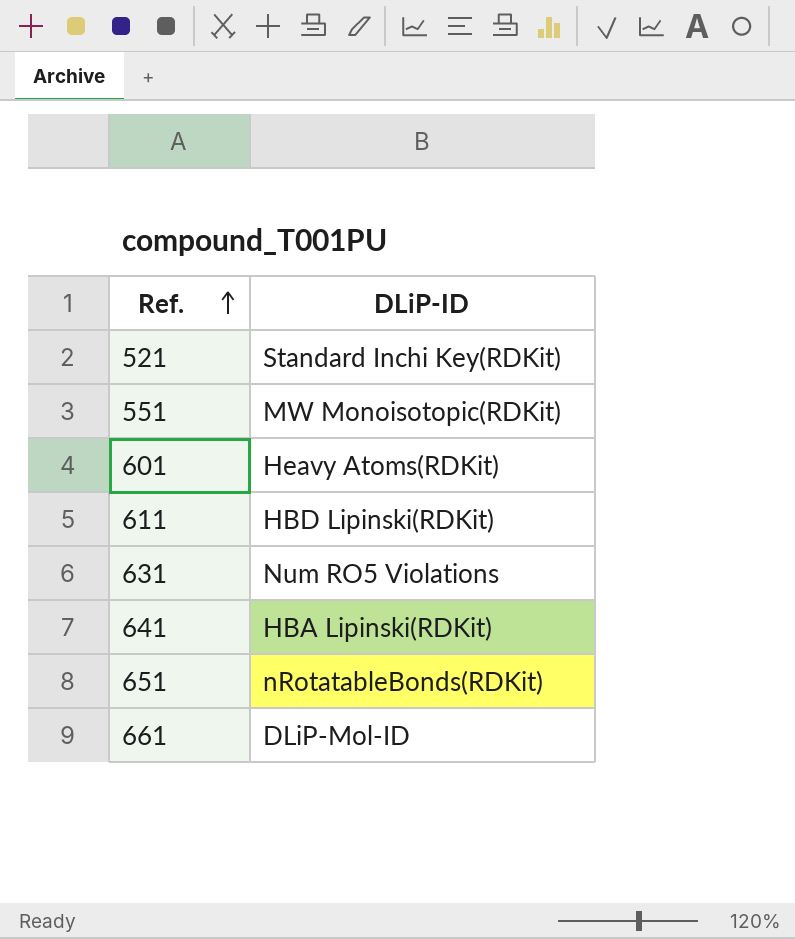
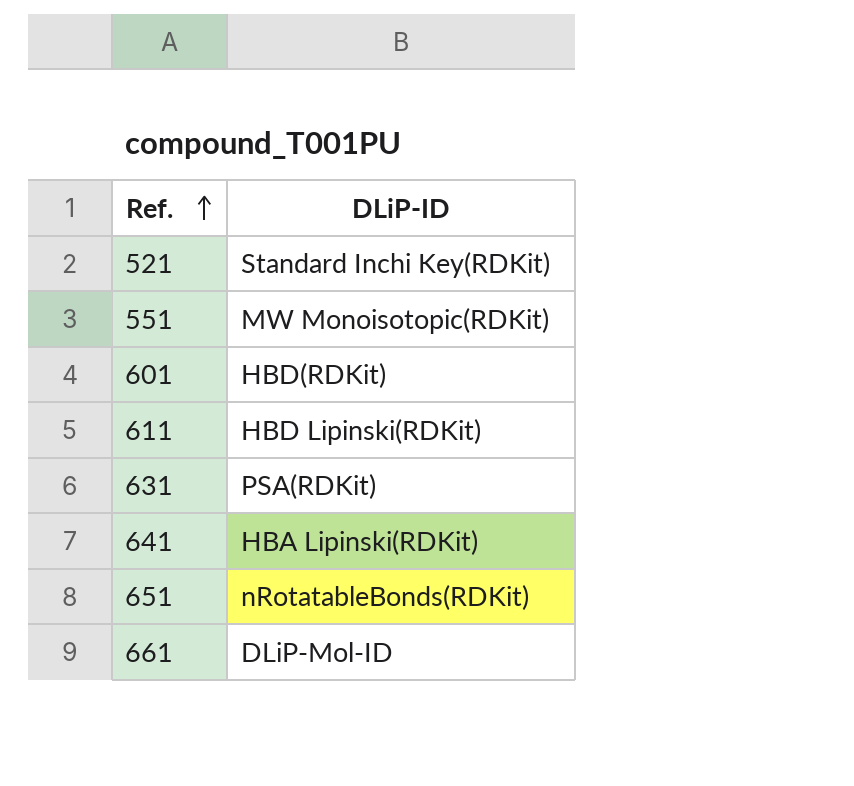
601 | DLiP-ID: Heavy Atoms(RDKit) -> HBD(RDKit)
631 | DLiP-ID: Num RO5 Violations -> PSA(RDKit)

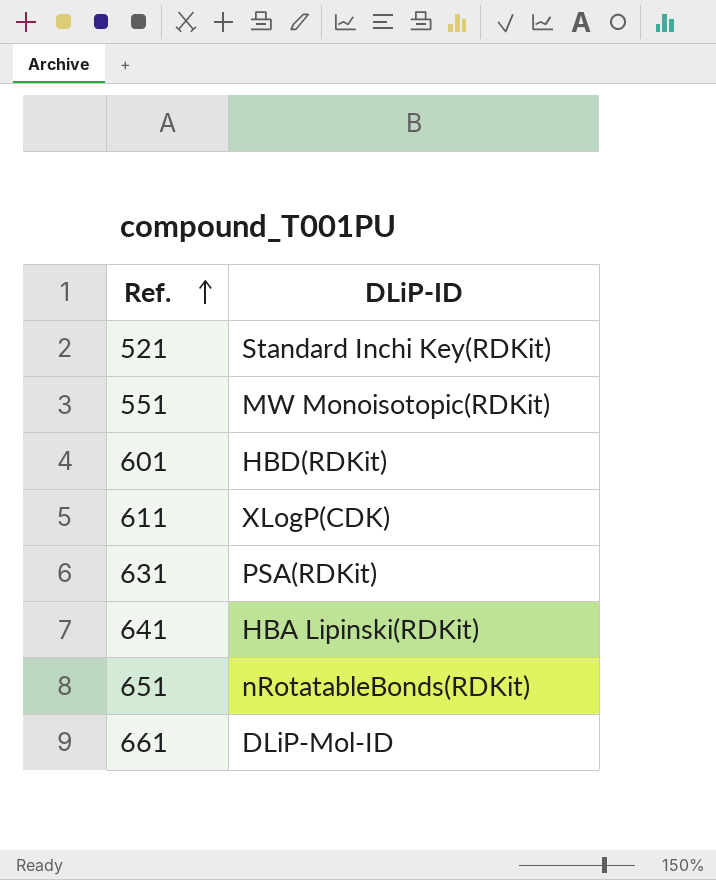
611 | DLiP-ID: HBD Lipinski(RDKit) -> XLogP(CDK)

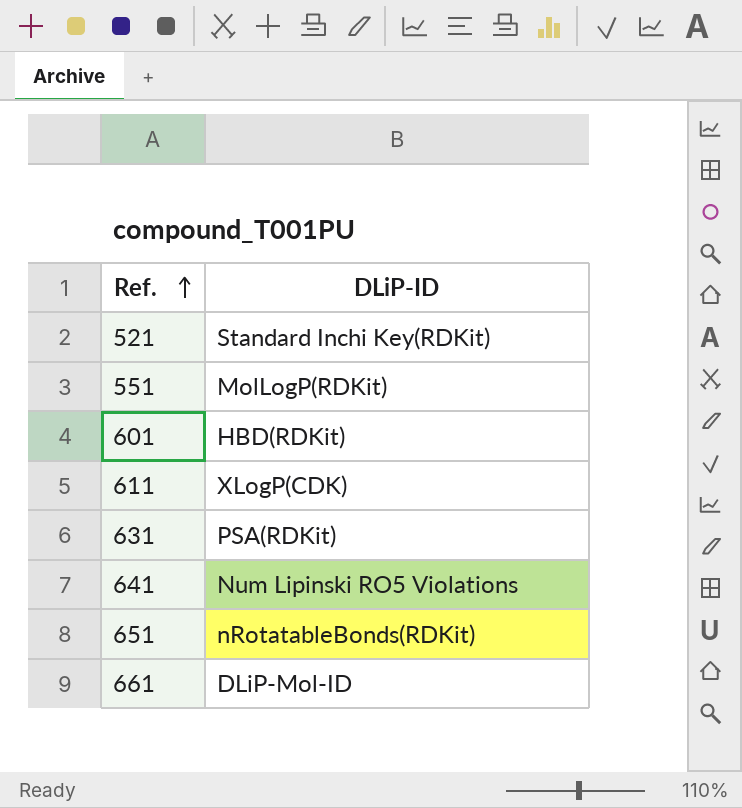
551 | DLiP-ID: MW Monoisotopic(RDKit) -> MolLogP(RDKit)
641 | DLiP-ID: HBA Lipinski(RDKit) -> Num Lipinski RO5 Violations

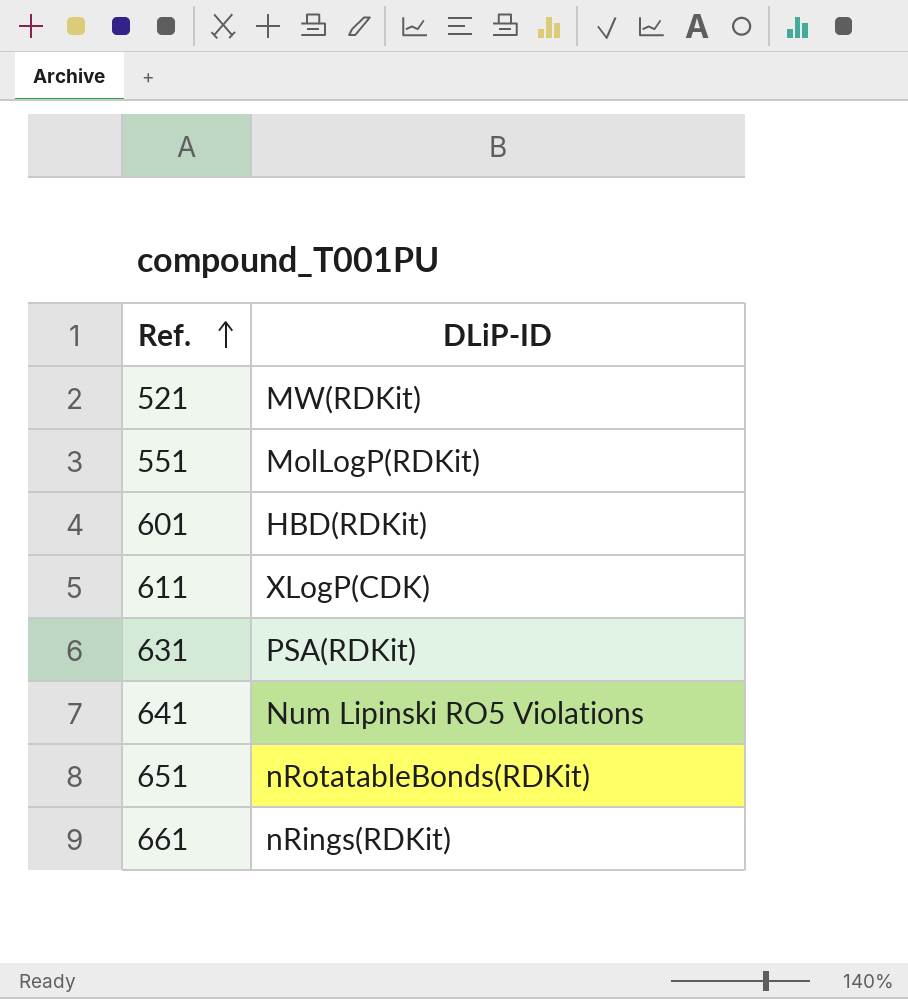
521 | DLiP-ID: Standard Inchi Key(RDKit) -> MW(RDKit)
661 | DLiP-ID: DLiP-Mol-ID -> nRings(RDKit)

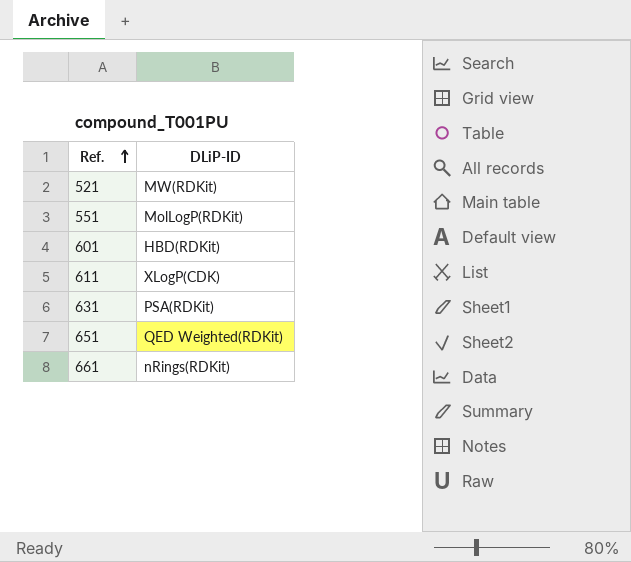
row 641: Num Lipinski RO5 Violations -> none
651 | DLiP-ID: nRotatableBonds(RDKit) -> QED Weighted(RDKit)

